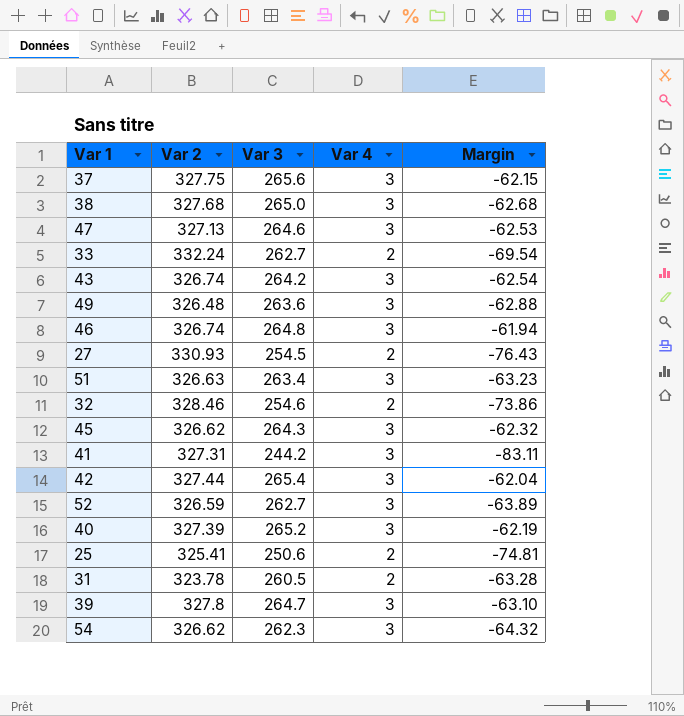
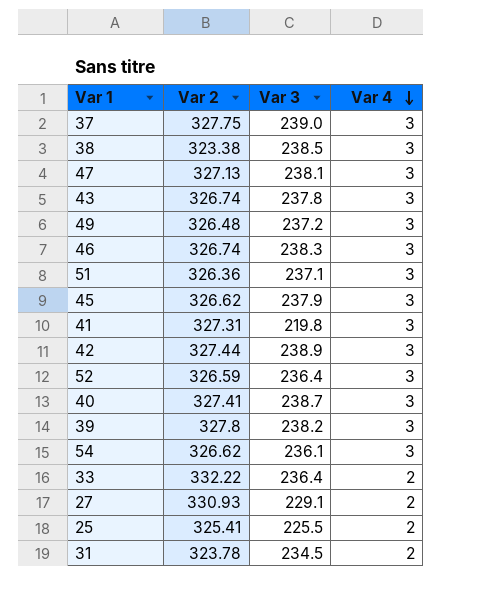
row order: none -> Var 4 descending
column Margin | formula: [Var 3] - [Var 2] -> none
row 32: 328.46 | 254.6 | 2 | -73.86 -> none
37 | Var 3: 265.6 -> 239.0
38 | Var 2: 327.68 -> 323.38
38 | Var 3: 265.0 -> 238.5
47 | Var 3: 264.6 -> 238.1
43 | Var 3: 264.2 -> 237.8
49 | Var 3: 263.6 -> 237.2
46 | Var 3: 264.8 -> 238.3
51 | Var 2: 326.63 -> 326.36
51 | Var 3: 263.4 -> 237.1
45 | Var 3: 264.3 -> 237.9
41 | Var 3: 244.2 -> 219.8
42 | Var 3: 265.4 -> 238.9
52 | Var 3: 262.7 -> 236.4
40 | Var 2: 327.39 -> 327.41
40 | Var 3: 265.2 -> 238.7
39 | Var 3: 264.7 -> 238.2
54 | Var 3: 262.3 -> 236.1
33 | Var 2: 332.24 -> 332.22
33 | Var 3: 262.7 -> 236.4
27 | Var 3: 254.5 -> 229.1
25 | Var 3: 250.6 -> 225.5
31 | Var 3: 260.5 -> 234.5

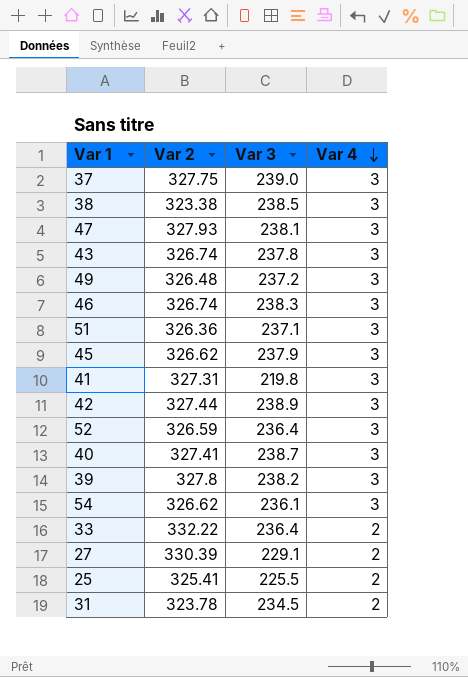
47 | Var 2: 327.13 -> 327.93
27 | Var 2: 330.93 -> 330.39

